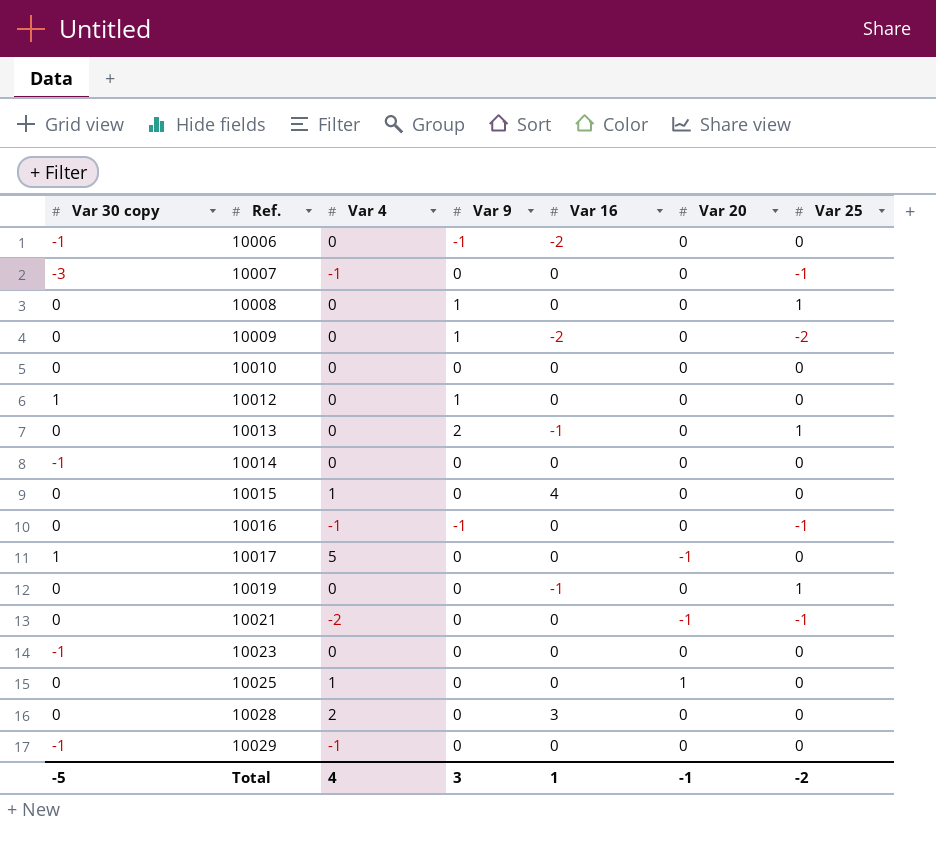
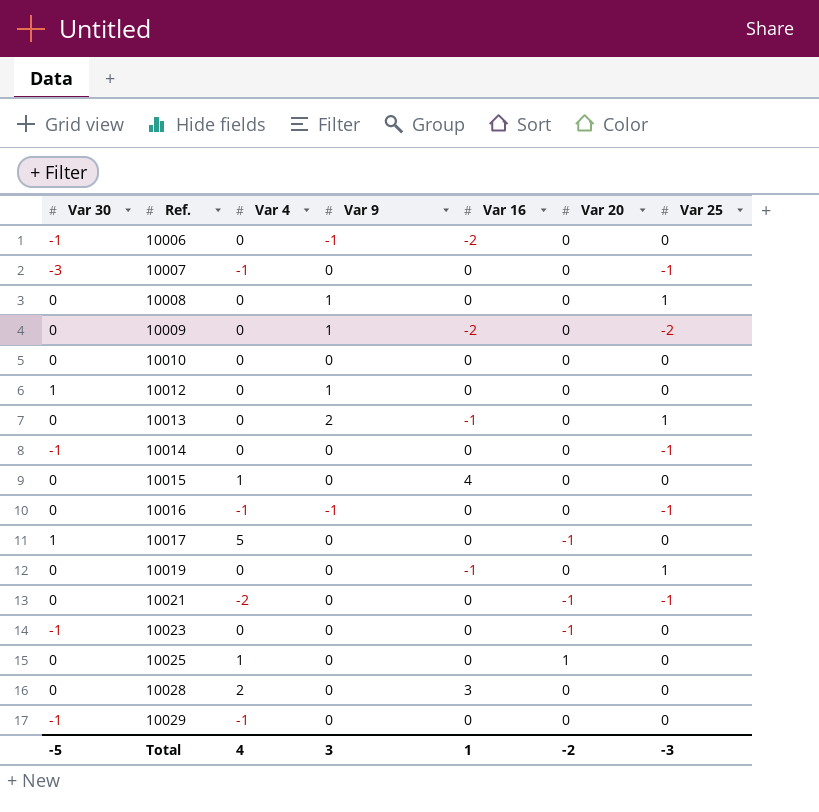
column name: Var 30 copy -> Var 30
10014 | Var 25: 0 -> -1
10023 | Var 20: 0 -> -1
Total | Var 20: -1 -> -2
Total | Var 25: -2 -> -3

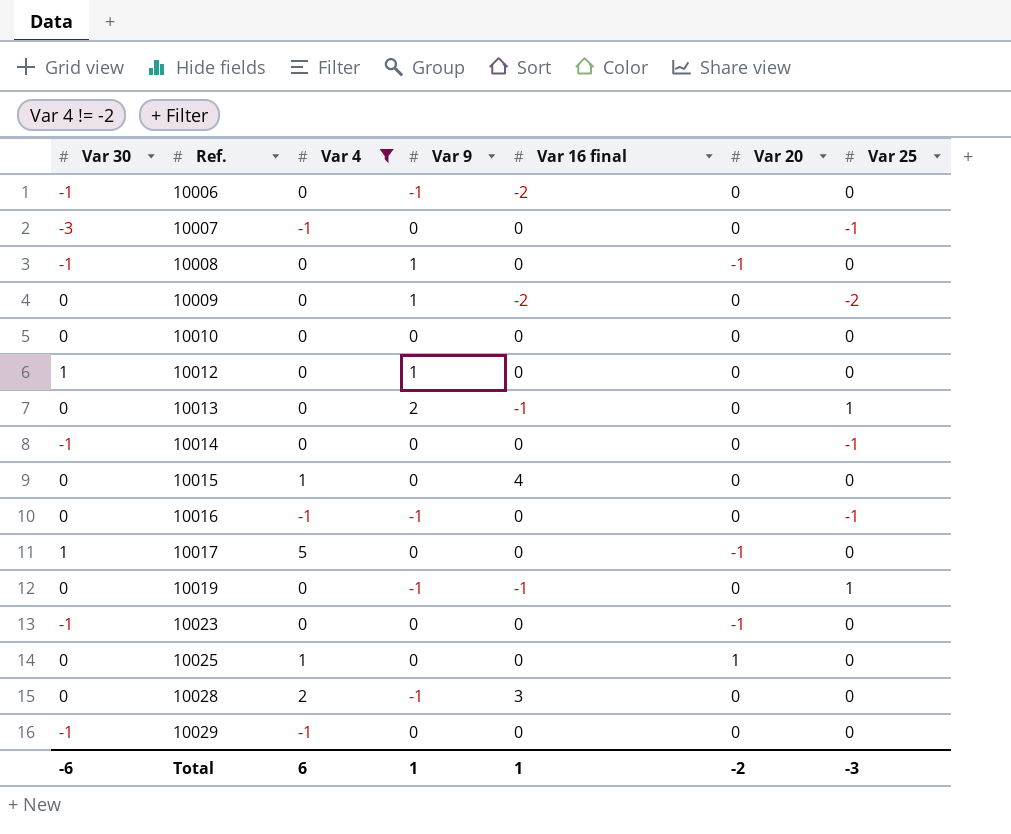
filter: none -> Var 4 != -2
column name: Var 16 -> Var 16 final
10008 | Var 30: 0 -> -1
10008 | Var 20: 0 -> -1
10008 | Var 25: 1 -> 0
10019 | Var 9: 0 -> -1
10028 | Var 9: 0 -> -1
Total | Var 30: -5 -> -6
Total | Var 4: 4 -> 6
Total | Var 9: 3 -> 1

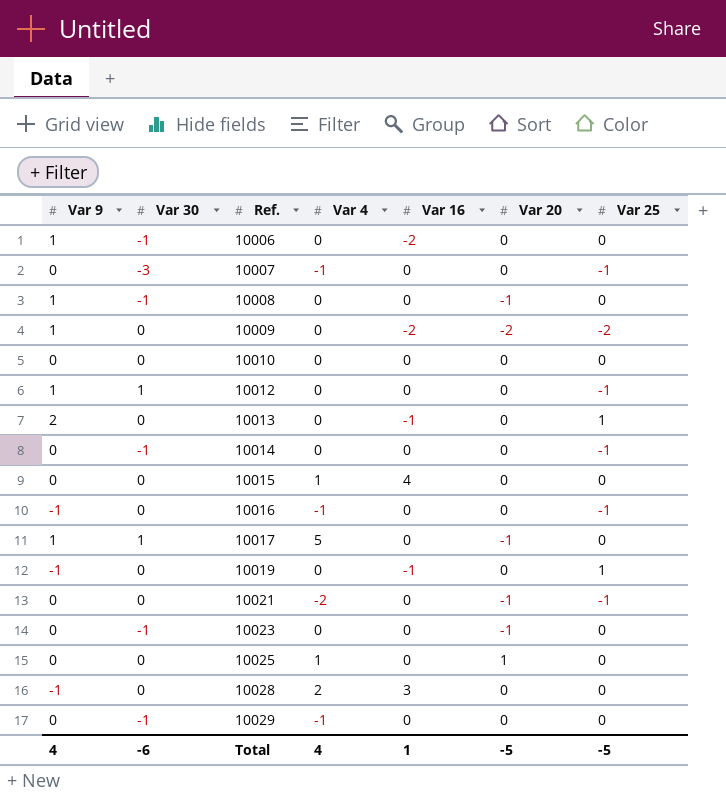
filter: Var 4 != -2 -> none
column Var 9 | position: 4 -> 1
column name: Var 16 final -> Var 16
10006 | Var 9: -1 -> 1
10009 | Var 20: 0 -> -2
10012 | Var 25: 0 -> -1
10017 | Var 9: 0 -> 1
Total | Var 9: 1 -> 4
Total | Var 4: 6 -> 4
Total | Var 20: -2 -> -5
Total | Var 25: -3 -> -5

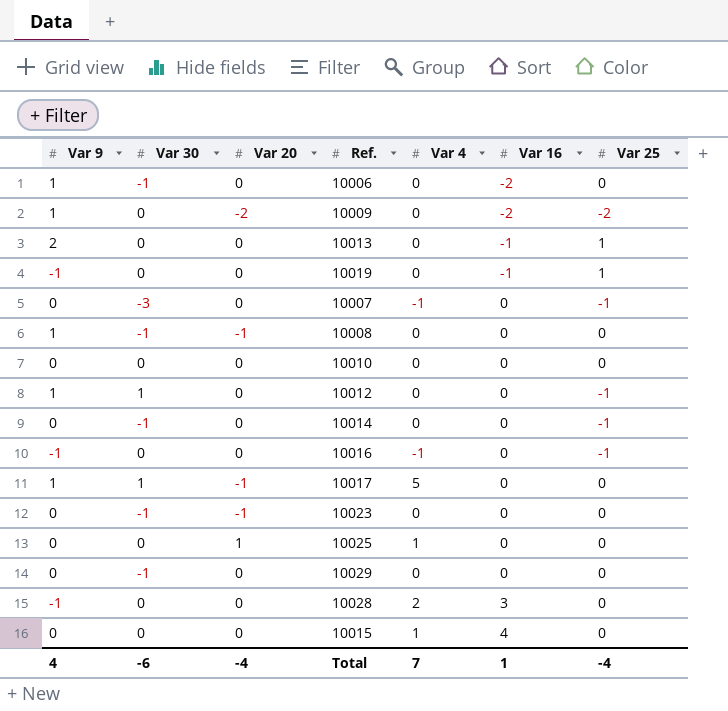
row order: Ref. ascending -> Var 16 ascending
column Var 20 | position: 6 -> 3
row 10021: 0 | 0 | -2 | 0 | -1 | -1 -> none
10029 | Var 4: -1 -> 0
Total | Var 20: -5 -> -4
Total | Var 4: 4 -> 7
Total | Var 25: -5 -> -4

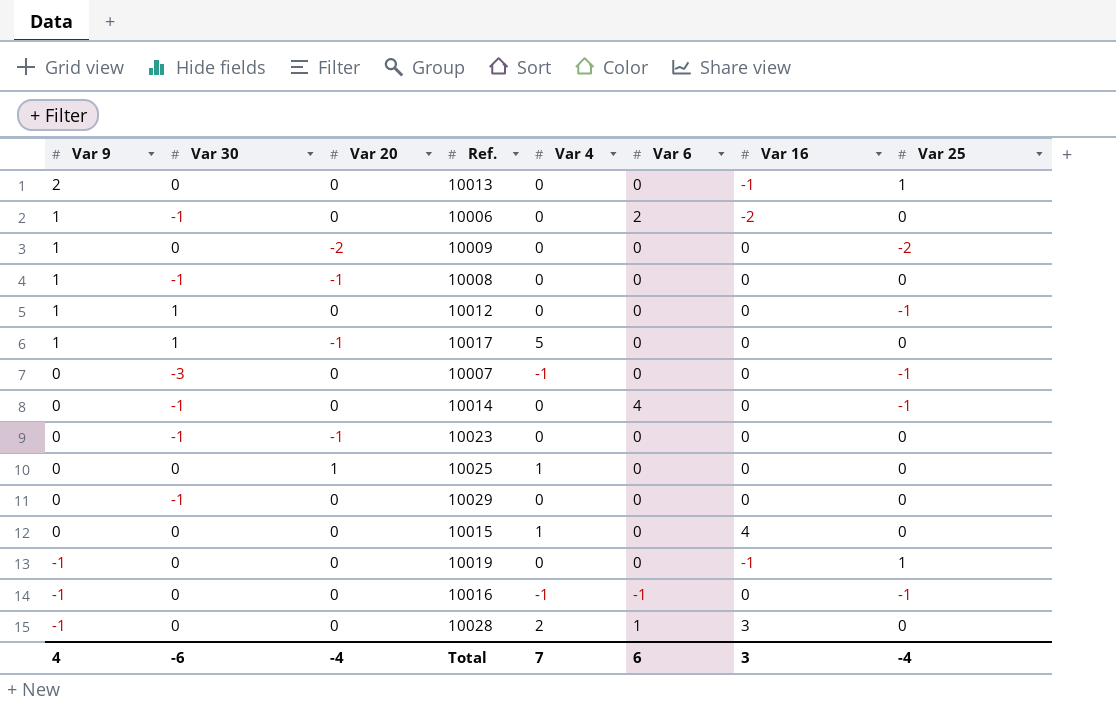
row order: Var 16 ascending -> Var 9 descending
column Var 6 | position: none -> 6
row 10010: 0 | 0 | 0 | 0 | 0 | 0 -> none
10009 | Var 16: -2 -> 0
Total | Var 16: 1 -> 3

